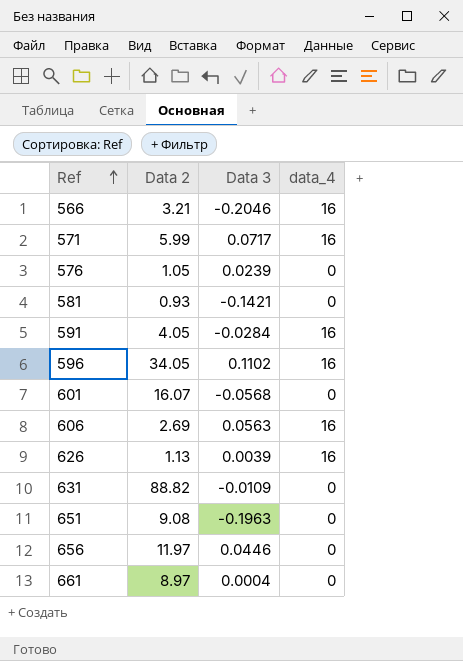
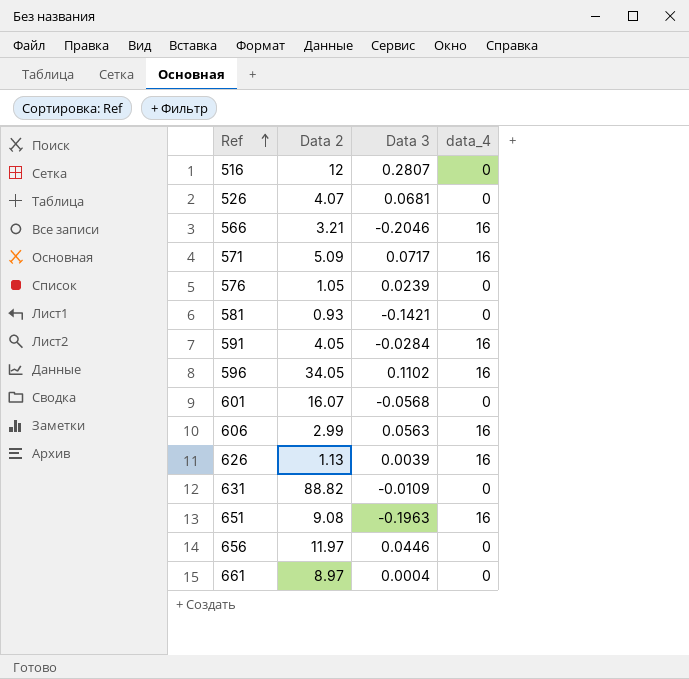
row 516: none -> 12 | 0.2807 | 0
row 526: none -> 4.07 | 0.0681 | 0
571 | Data 2: 5.99 -> 5.09
606 | Data 2: 2.69 -> 2.99
651 | data_4: 0 -> 16

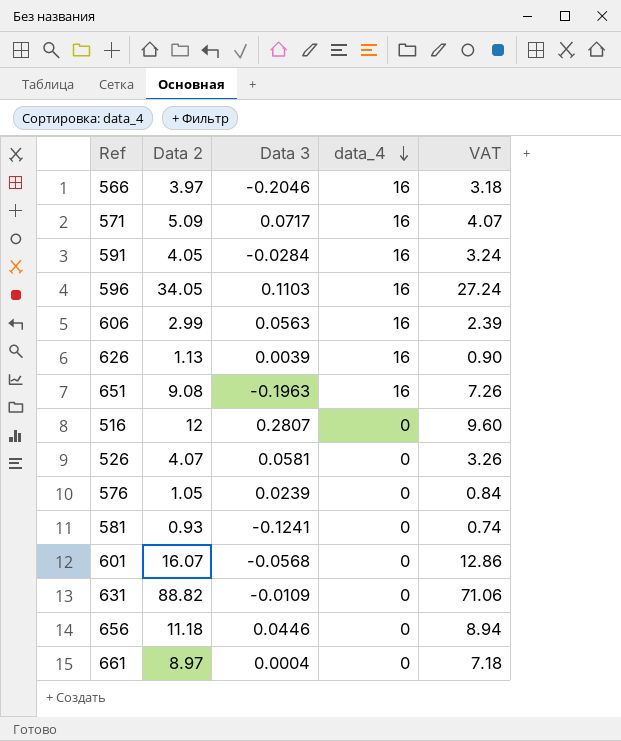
row order: Ref ascending -> data_4 descending
column VAT | formula: none -> [Data 2] * 0.8
566 | Data 2: 3.21 -> 3.97
596 | Data 3: 0.1102 -> 0.1103
526 | Data 3: 0.0681 -> 0.0581
581 | Data 3: -0.1421 -> -0.1241
656 | Data 2: 11.97 -> 11.18

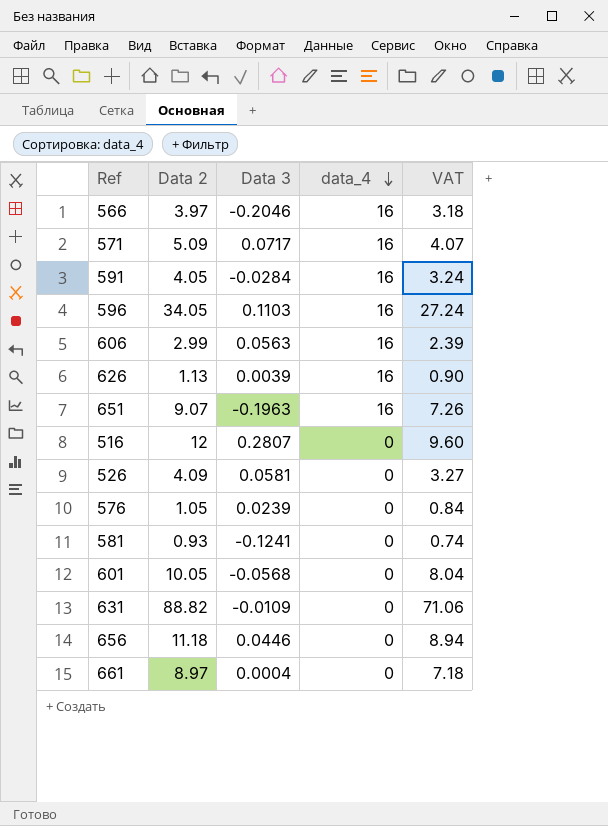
651 | Data 2: 9.08 -> 9.07
526 | Data 2: 4.07 -> 4.09
526 | VAT: 3.26 -> 3.27
601 | Data 2: 16.07 -> 10.05
601 | VAT: 12.86 -> 8.04

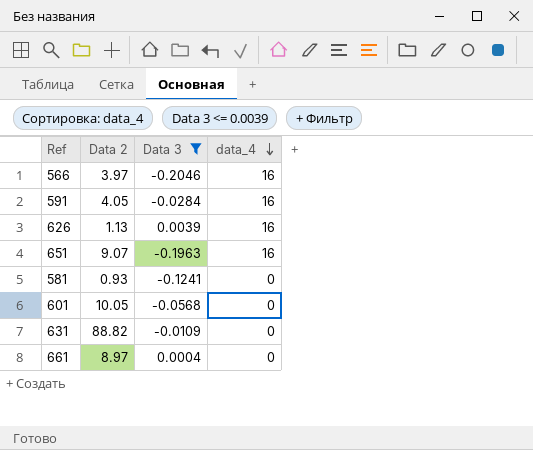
filter: none -> Data 3 <= 0.0039
column VAT | formula: [Data 2] * 0.8 -> none

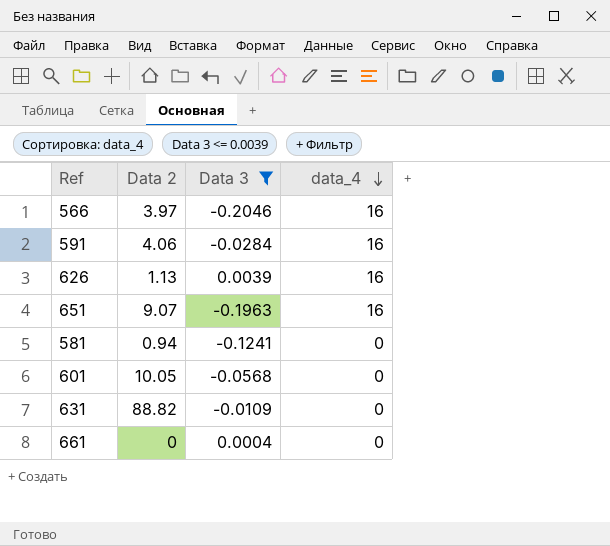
591 | Data 2: 4.05 -> 4.06
581 | Data 2: 0.93 -> 0.94
661 | Data 2: 8.97 -> 0

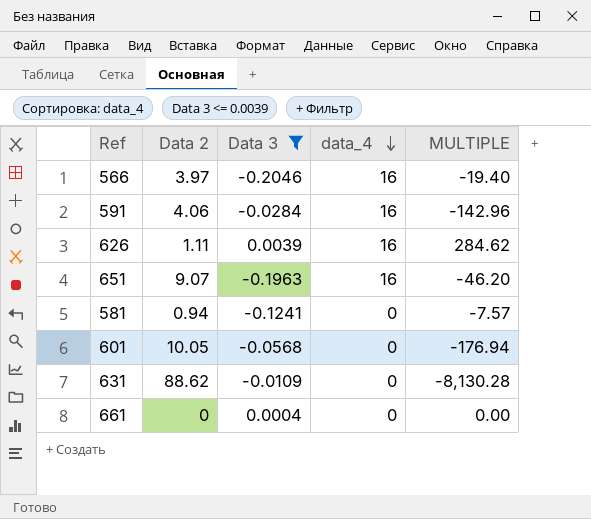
column MULTIPLE | formula: none -> [Data 2] / [Data 3]
626 | Data 2: 1.13 -> 1.11
631 | Data 2: 88.82 -> 88.62

